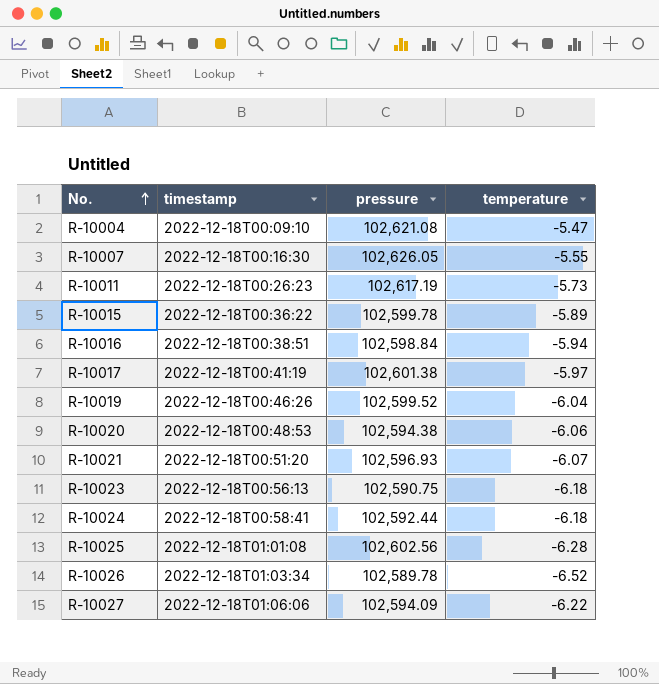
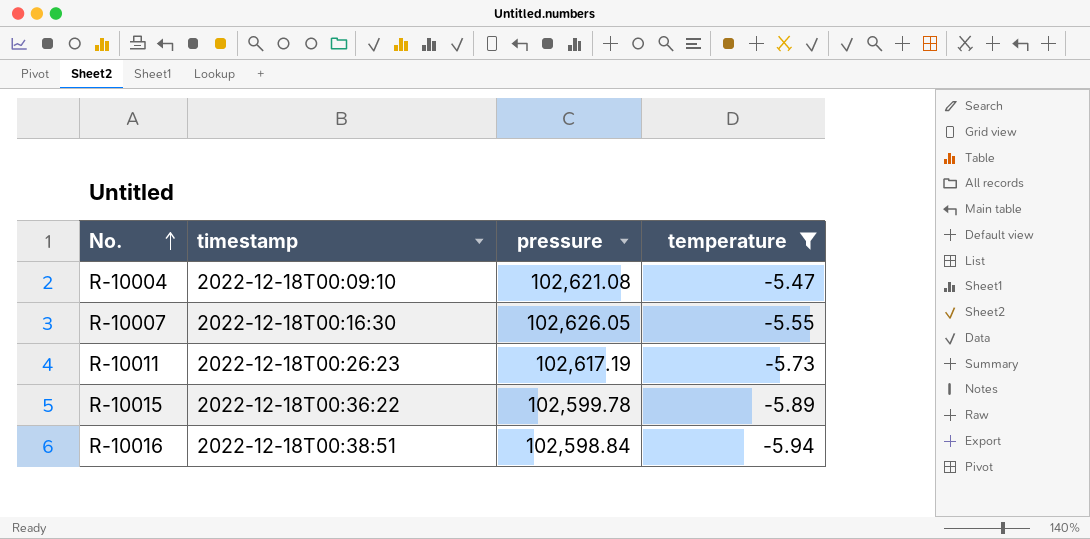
filter: none -> temperature >= -5.94

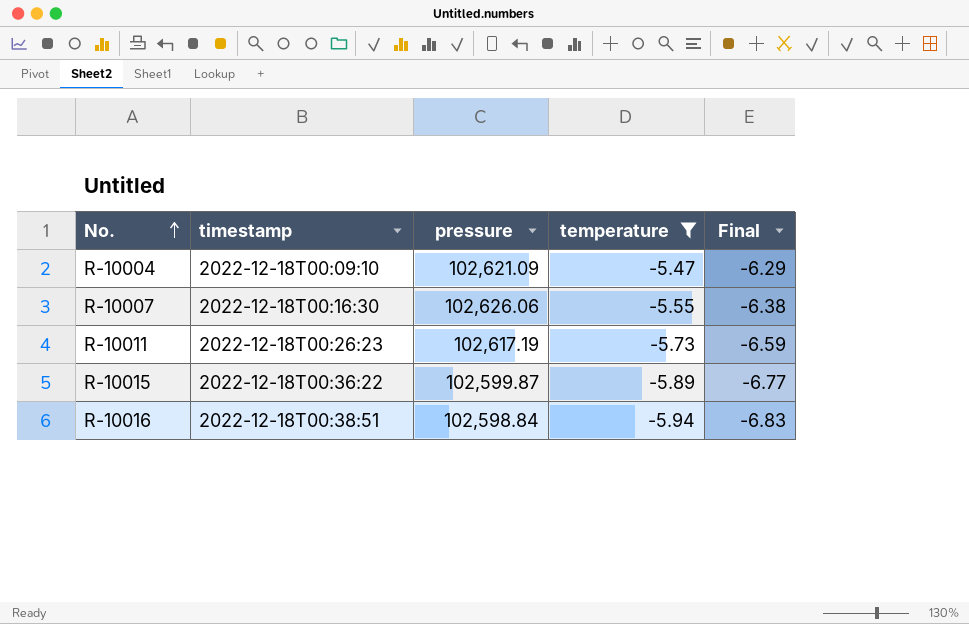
column Final | formula: none -> [temperature] * 1.15
R-10004 | pressure: 102,621.08 -> 102,621.09
R-10007 | pressure: 102,626.05 -> 102,626.06
R-10015 | pressure: 102,599.78 -> 102,599.87

